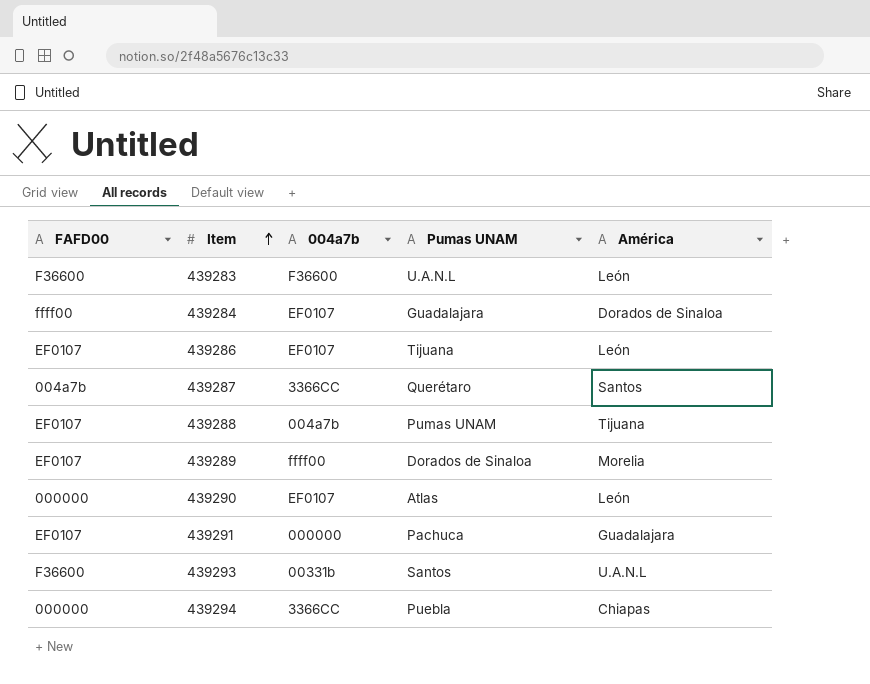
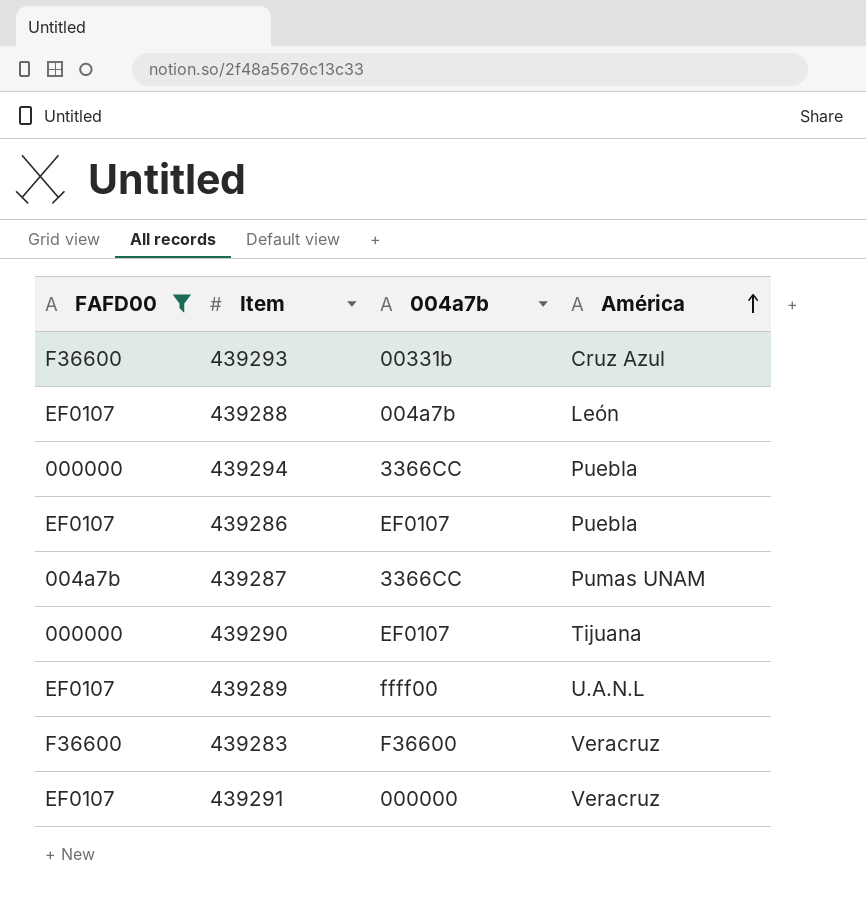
filter: none -> FAFD00 != ffff00
row order: Item ascending -> América ascending
column Pumas UNAM | position: 4 -> none
439293 | América: U.A.N.L -> Cruz Azul
439288 | América: Tijuana -> León
439294 | América: Chiapas -> Puebla
439286 | América: León -> Puebla
439287 | América: Santos -> Pumas UNAM
439290 | América: León -> Tijuana
439289 | América: Morelia -> U.A.N.L
439283 | América: León -> Veracruz
439291 | América: Guadalajara -> Veracruz

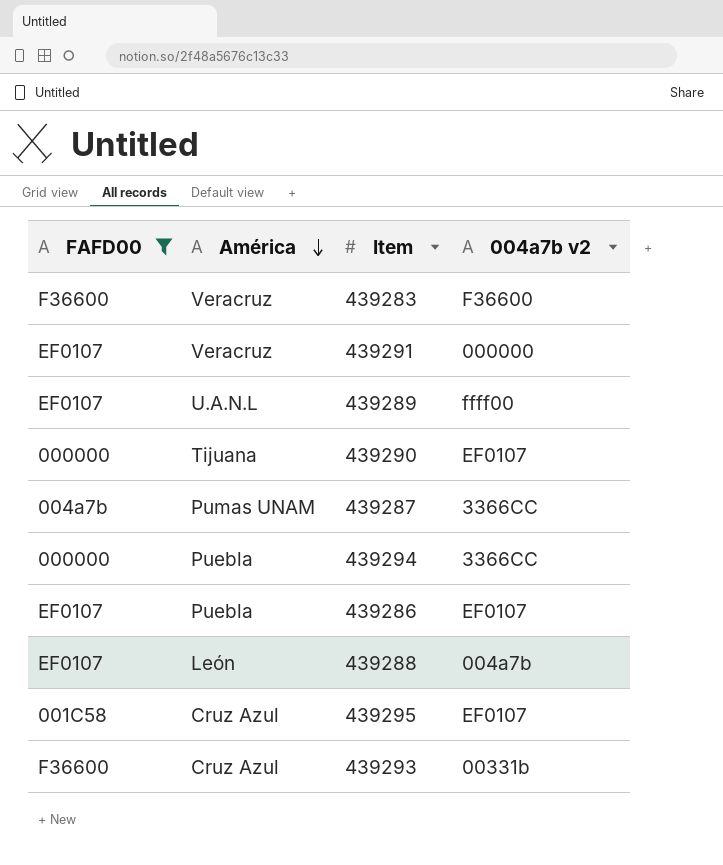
row order: América ascending -> América descending
column América | position: 4 -> 2
column name: 004a7b -> 004a7b v2
row 439295: none -> 001C58 | Cruz Azul | EF0107

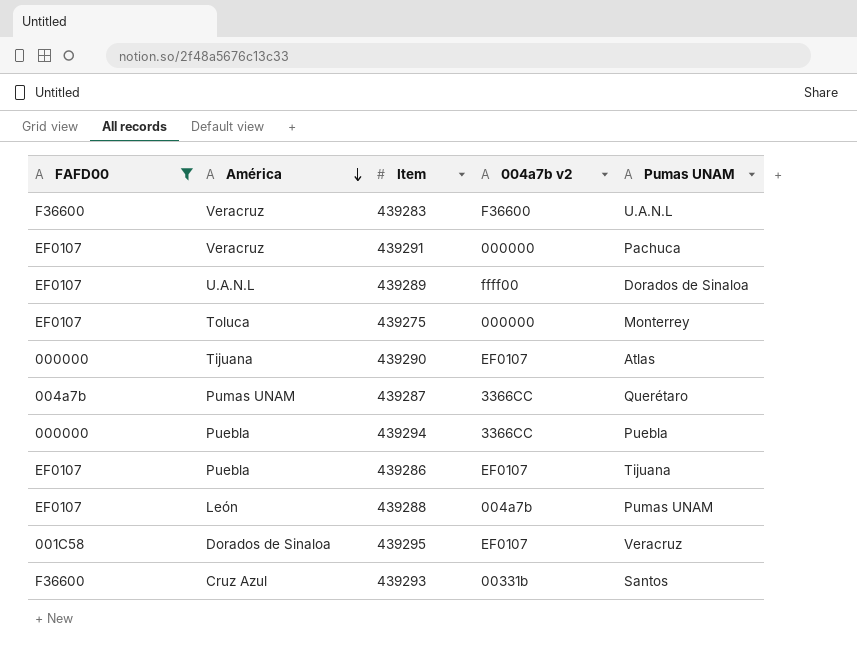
column Pumas UNAM | position: none -> 5
row 439275: none -> EF0107 | Toluca | 000000 | Monterrey
439295 | América: Cruz Azul -> Dorados de Sinaloa

